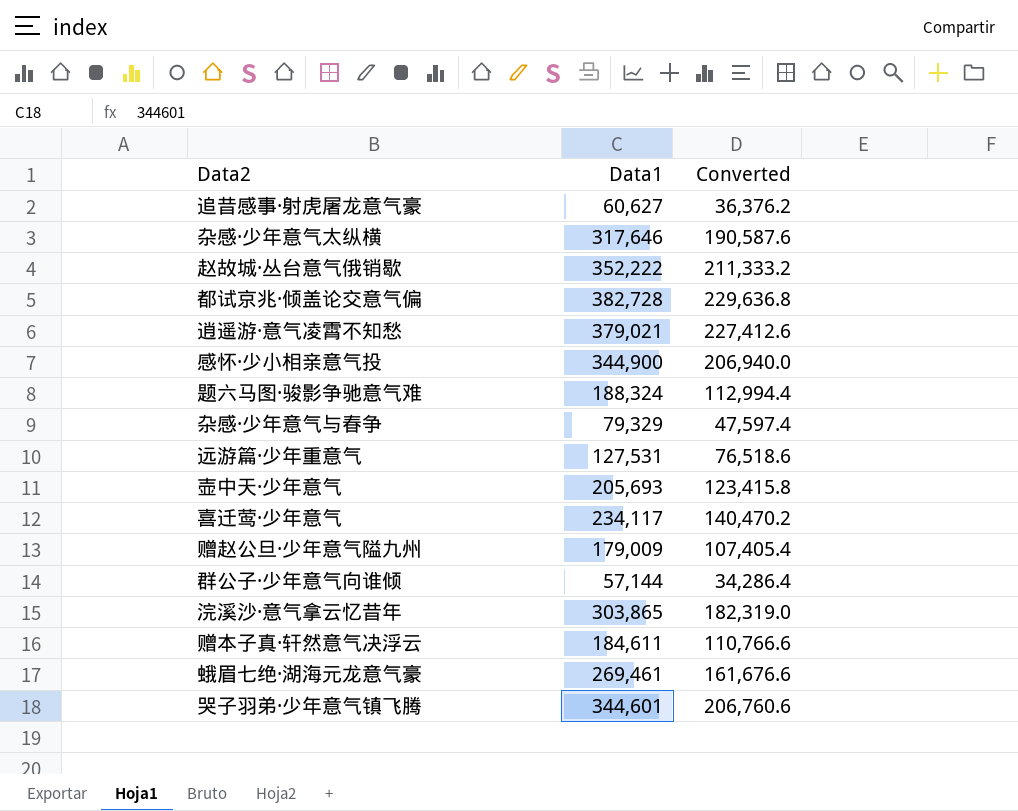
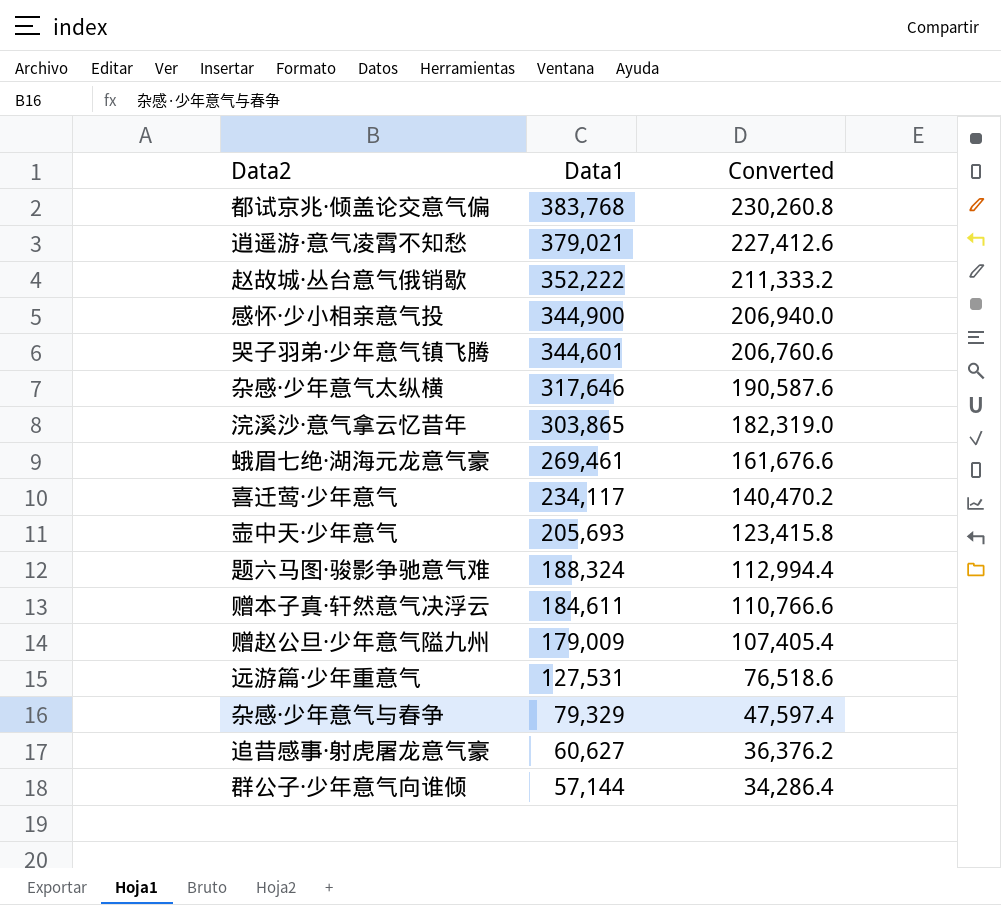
row order: none -> Data1 descending
都试京兆·倾盖论交意气偏 | Data1: 382,728 -> 383,768
都试京兆·倾盖论交意气偏 | Converted: 229,636.8 -> 230,260.8

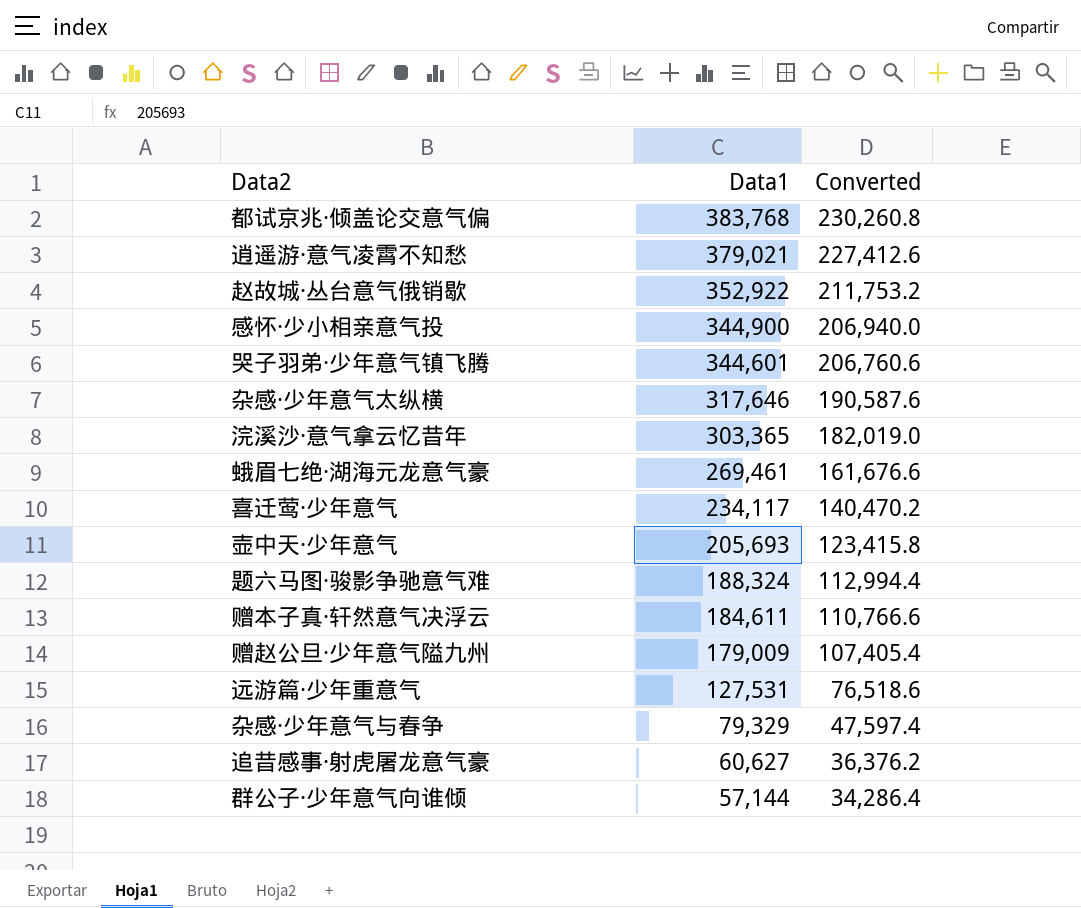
赵故城·丛台意气俄销歇 | Data1: 352,222 -> 352,922
赵故城·丛台意气俄销歇 | Converted: 211,333.2 -> 211,753.2
浣溪沙·意气拿云忆昔年 | Data1: 303,865 -> 303,365
浣溪沙·意气拿云忆昔年 | Converted: 182,319.0 -> 182,019.0

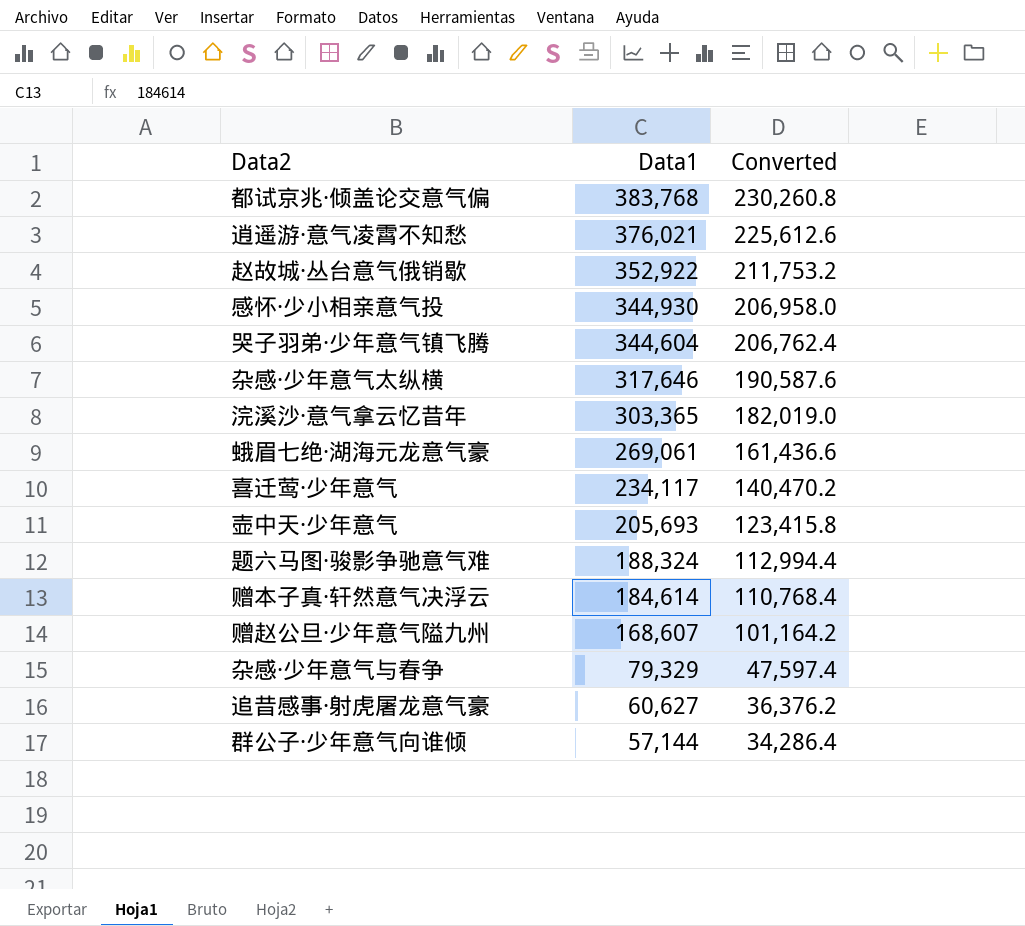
row 远游篇·少年重意气: 127,531 | 76,518.6 -> none
逍遥游·意气凌霄不知愁 | Data1: 379,021 -> 376,021
逍遥游·意气凌霄不知愁 | Converted: 227,412.6 -> 225,612.6
感怀·少小相亲意气投 | Data1: 344,900 -> 344,930
感怀·少小相亲意气投 | Converted: 206,940.0 -> 206,958.0
哭子羽弟·少年意气镇飞腾 | Data1: 344,601 -> 344,604
哭子羽弟·少年意气镇飞腾 | Converted: 206,760.6 -> 206,762.4
蛾眉七绝·湖海元龙意气豪 | Data1: 269,461 -> 269,061
蛾眉七绝·湖海元龙意气豪 | Converted: 161,676.6 -> 161,436.6
赠本子真·轩然意气决浮云 | Data1: 184,611 -> 184,614
赠本子真·轩然意气决浮云 | Converted: 110,766.6 -> 110,768.4
赠赵公旦·少年意气隘九州 | Data1: 179,009 -> 168,607
赠赵公旦·少年意气隘九州 | Converted: 107,405.4 -> 101,164.2

